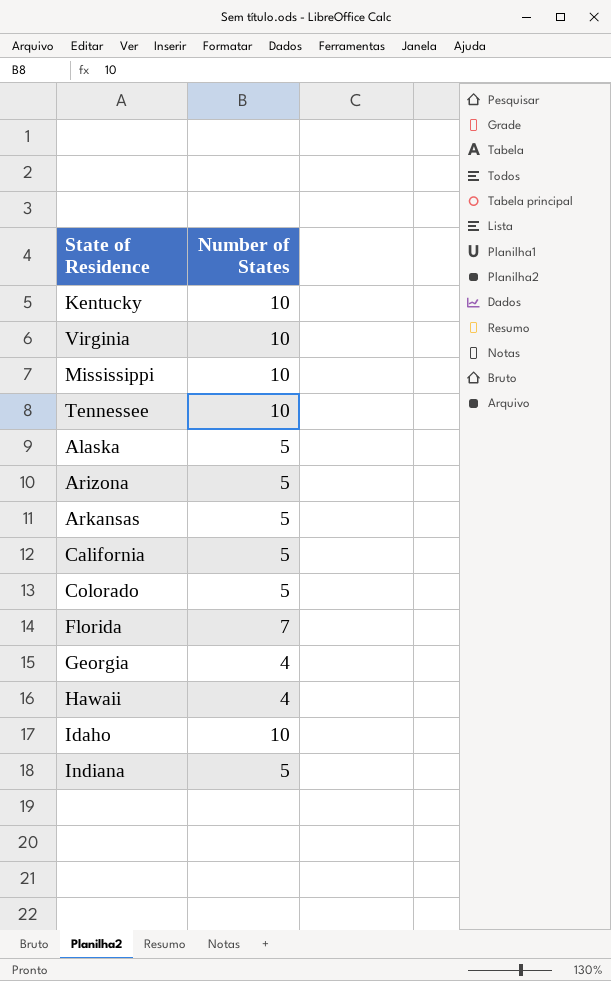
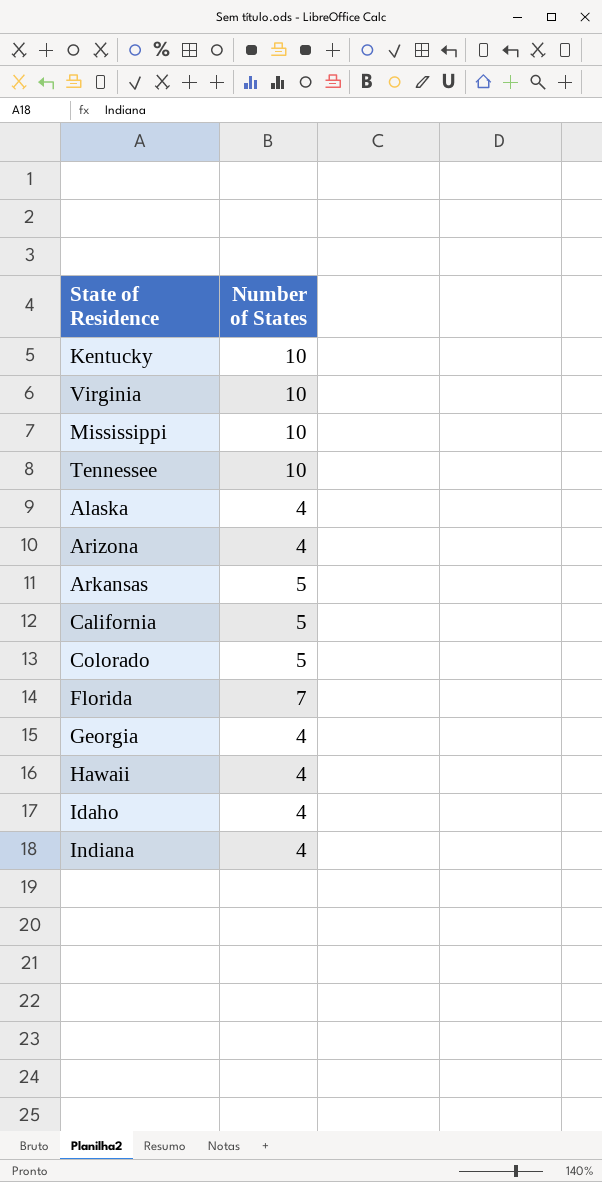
Alaska | Number of States: 5 -> 4
Arizona | Number of States: 5 -> 4
Idaho | Number of States: 10 -> 4
Indiana | Number of States: 5 -> 4

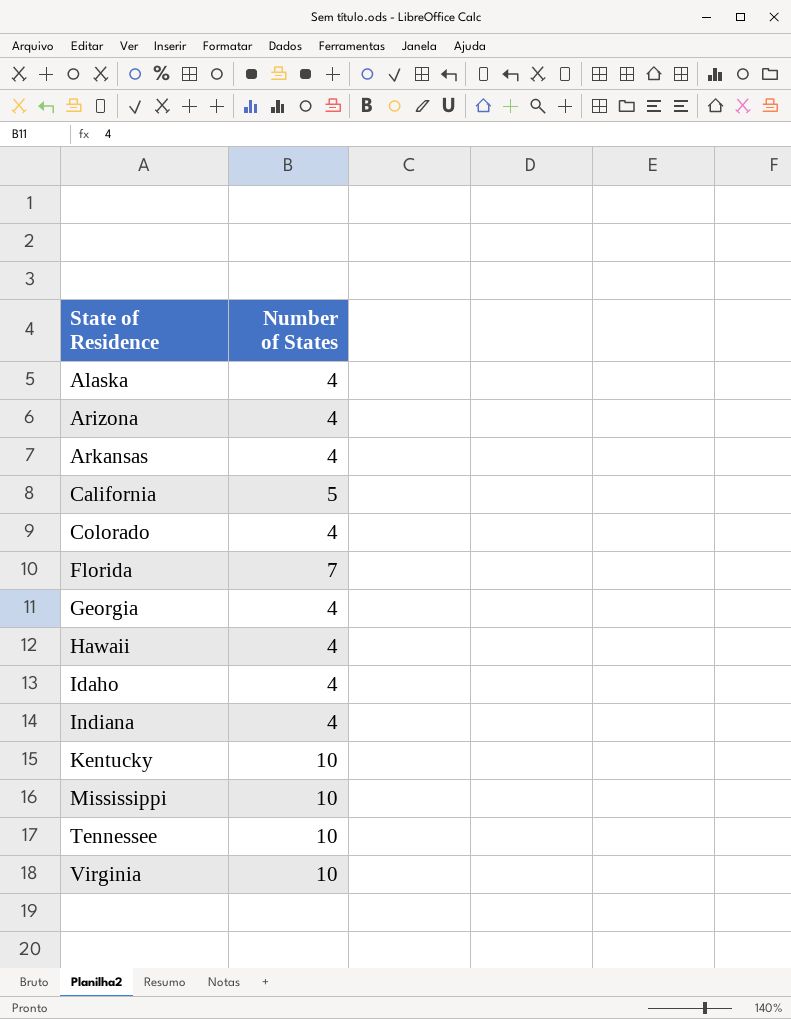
row order: none -> State of Residence ascending
Arkansas | Number of States: 5 -> 4
Colorado | Number of States: 5 -> 4

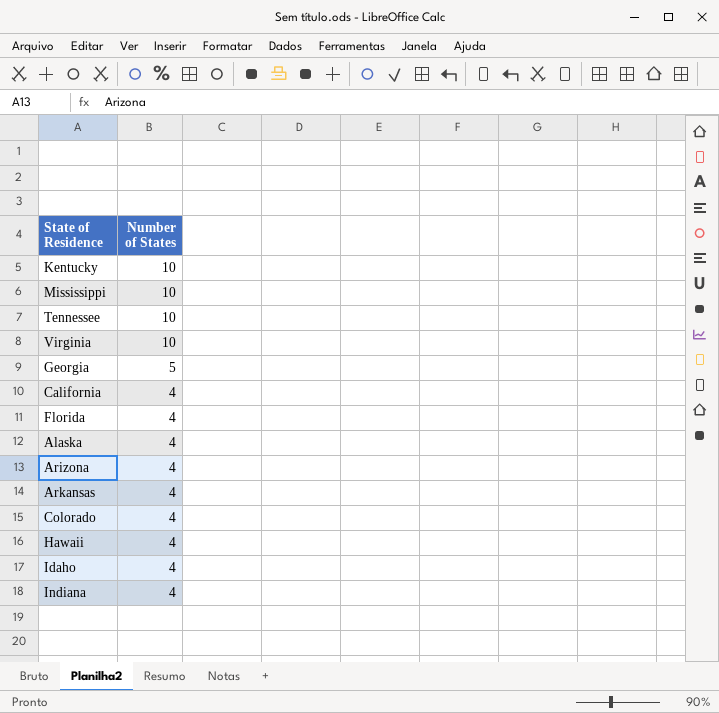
row order: State of Residence ascending -> Number of States descending
Georgia | Number of States: 4 -> 5
California | Number of States: 5 -> 4
Florida | Number of States: 7 -> 4

